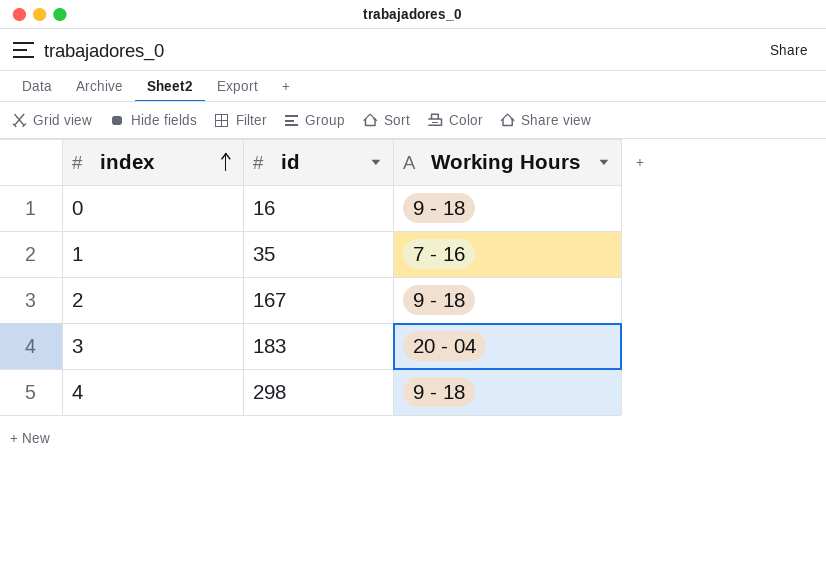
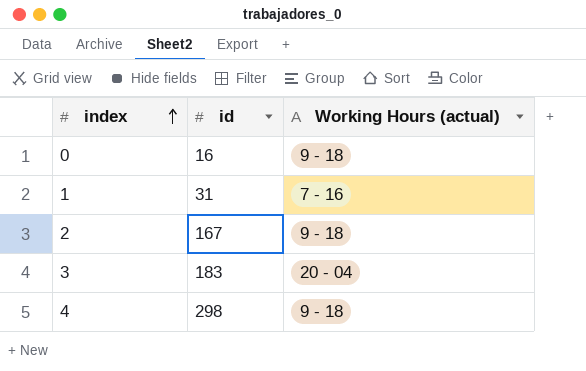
column name: Working Hours -> Working Hours (actual)
1 | id: 35 -> 31

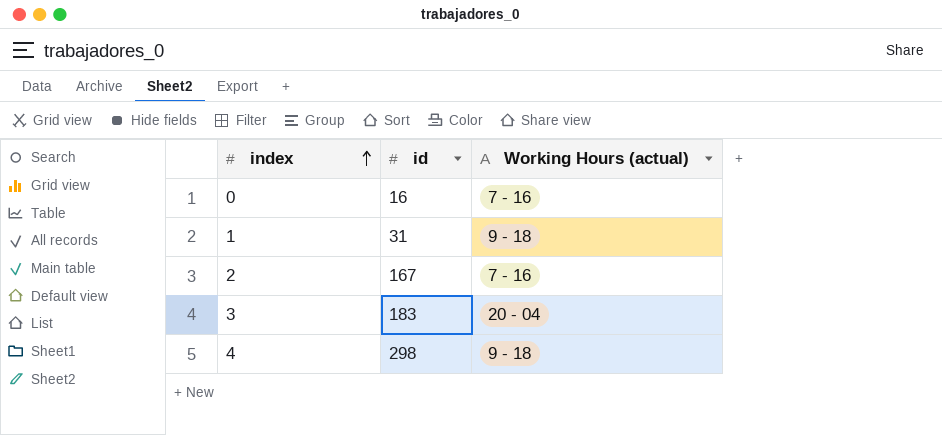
0 | Working Hours (actual): 9 - 18 -> 7 - 16
1 | Working Hours (actual): 7 - 16 -> 9 - 18
2 | Working Hours (actual): 9 - 18 -> 7 - 16

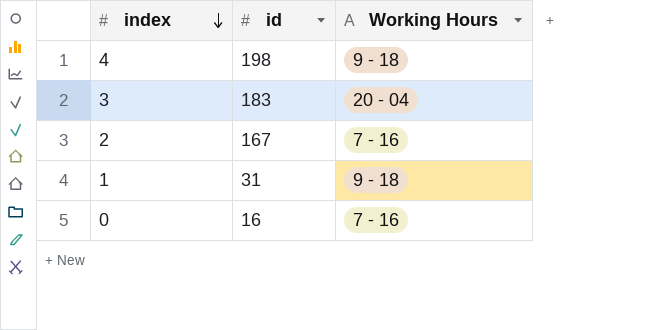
row order: index ascending -> index descending
column name: Working Hours (actual) -> Working Hours
4 | id: 298 -> 198

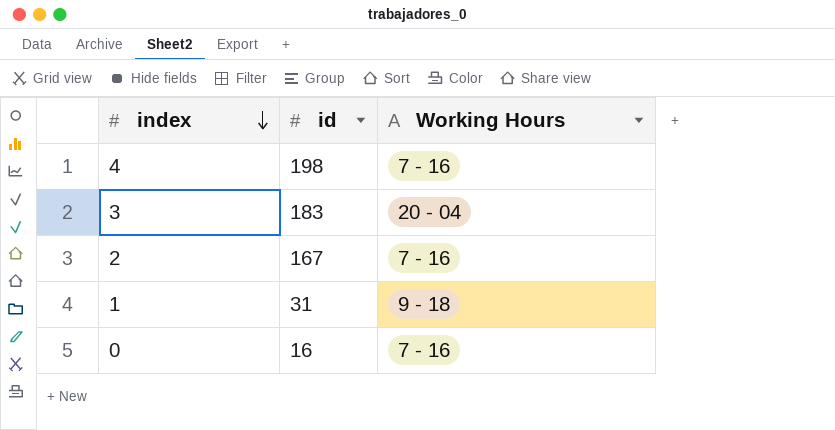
4 | Working Hours: 9 - 18 -> 7 - 16

